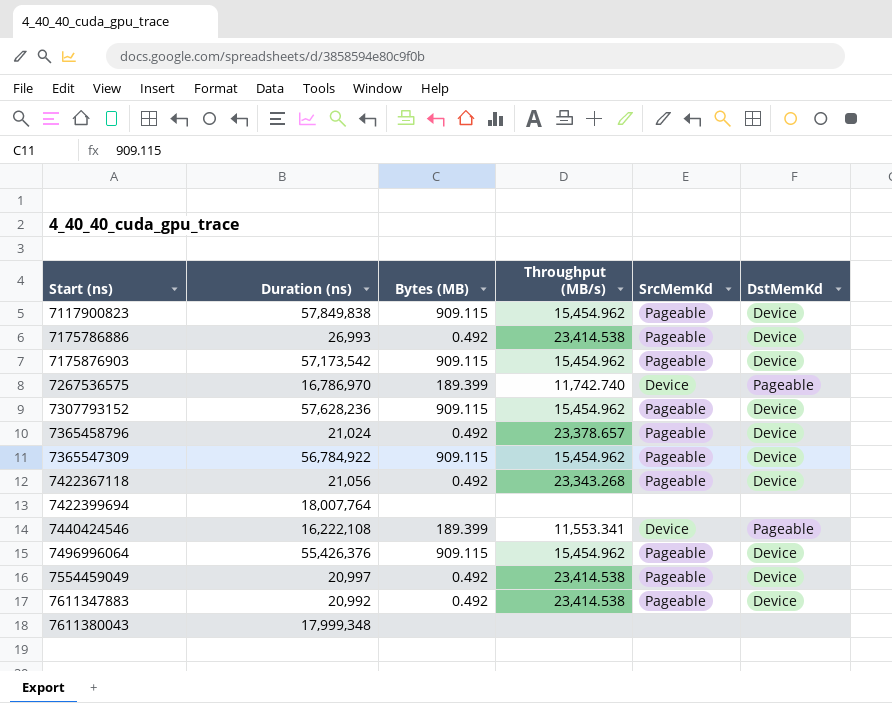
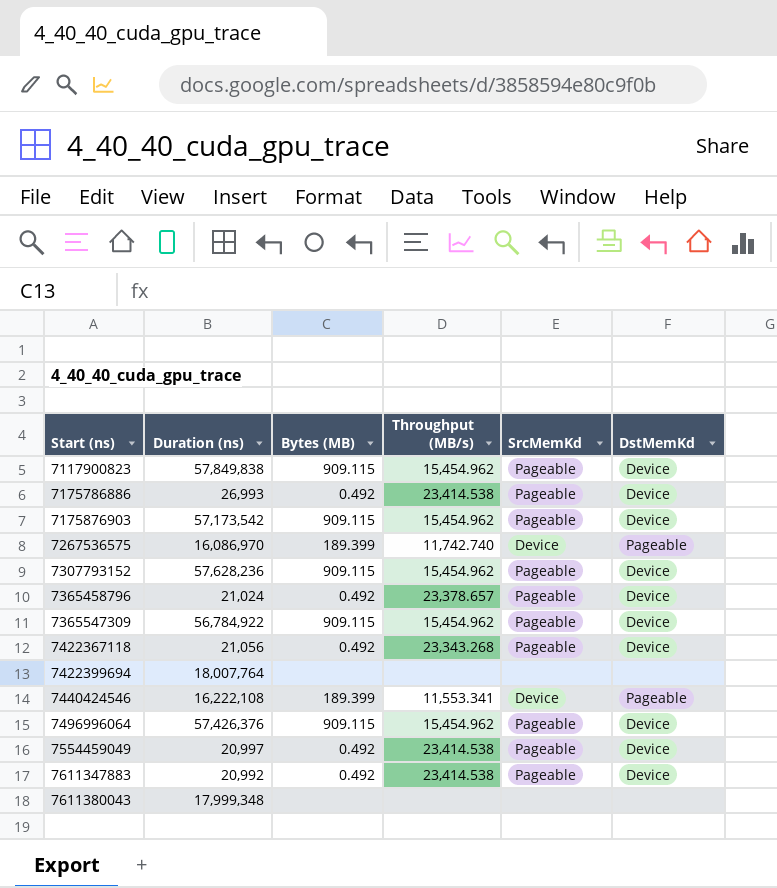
7267536575 | Duration (ns): 16,786,970 -> 16,086,970
7496996064 | Duration (ns): 55,426,376 -> 57,426,376

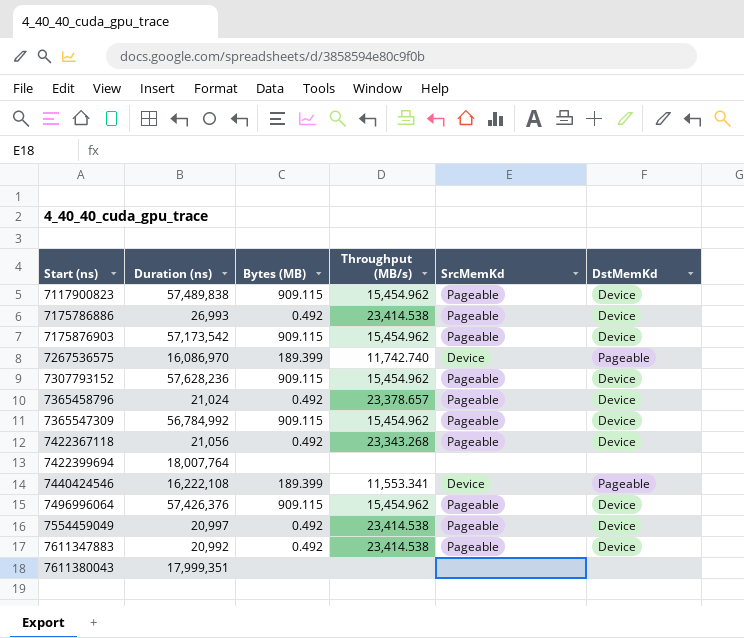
7117900823 | Duration (ns): 57,849,838 -> 57,489,838
7365547309 | Duration (ns): 56,784,922 -> 56,784,992
7611380043 | Duration (ns): 17,999,348 -> 17,999,351

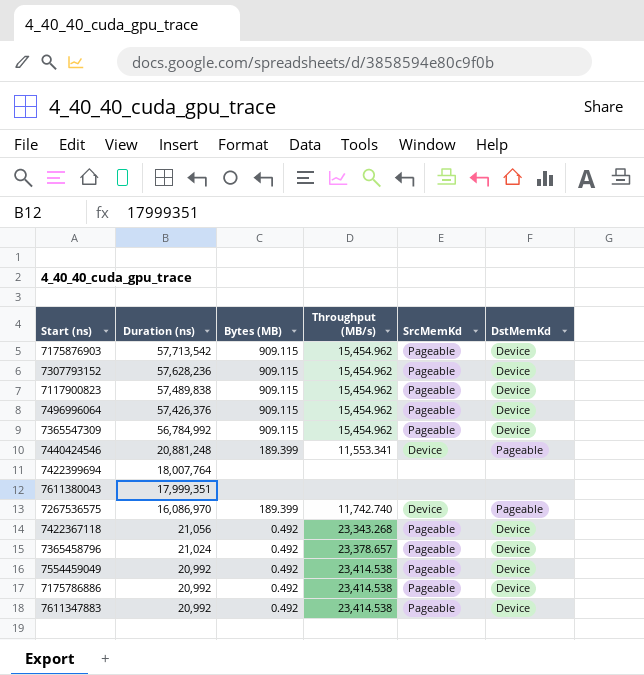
row order: Start (ns) ascending -> Duration (ns) descending
7175876903 | Duration (ns): 57,173,542 -> 57,713,542
7440424546 | Duration (ns): 16,222,108 -> 20,881,248
7554459049 | Duration (ns): 20,997 -> 20,992
7175786886 | Duration (ns): 26,993 -> 20,992

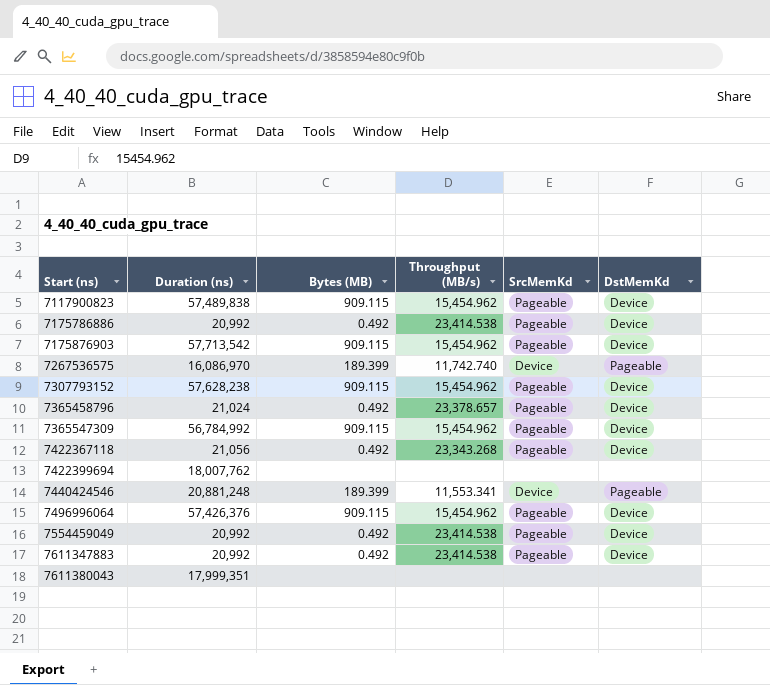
row order: Duration (ns) descending -> Start (ns) ascending
7307793152 | Duration (ns): 57,628,236 -> 57,628,238
7422399694 | Duration (ns): 18,007,764 -> 18,007,762

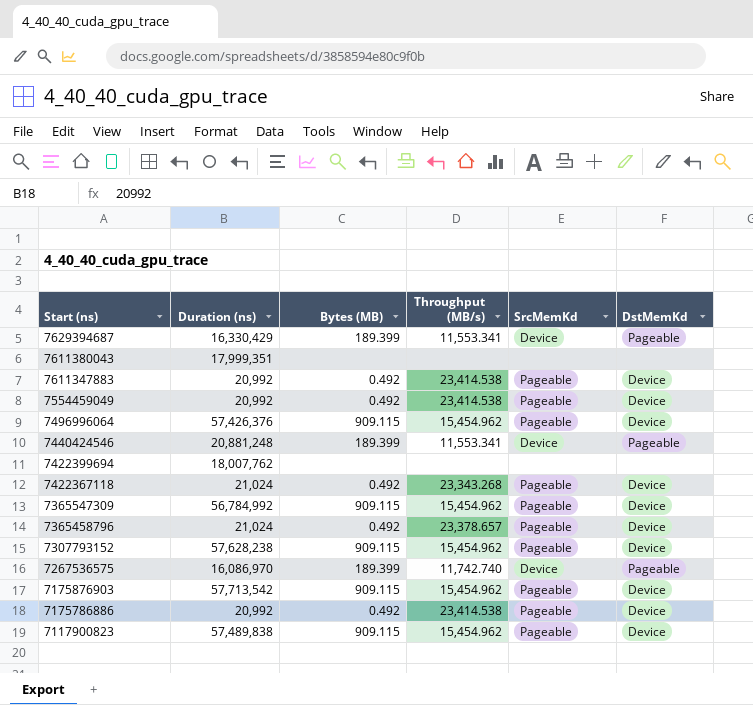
row order: Start (ns) ascending -> Start (ns) descending
row 7629394687: none -> 16,330,429 | 189.399 | 11,553.341 | Device | Pageable
7422367118 | Duration (ns): 21,056 -> 21,024

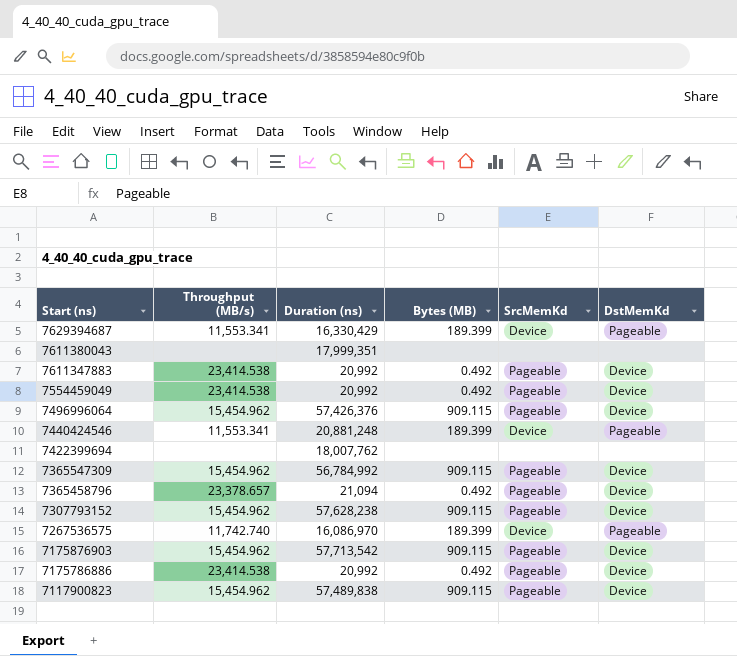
column Throughput (MB/s) | position: 4 -> 2
row 7422367118: 21,024 | 0.492 | 23,343.268 | Pageable | Device -> none
7365458796 | Duration (ns): 21,024 -> 21,094

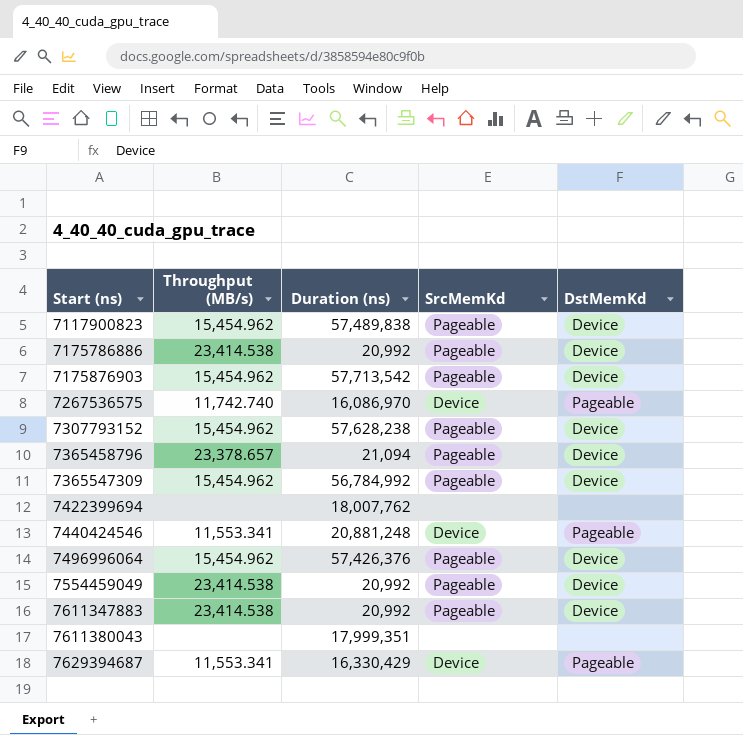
row order: Start (ns) descending -> Start (ns) ascending
column Bytes (MB) | position: 4 -> none

